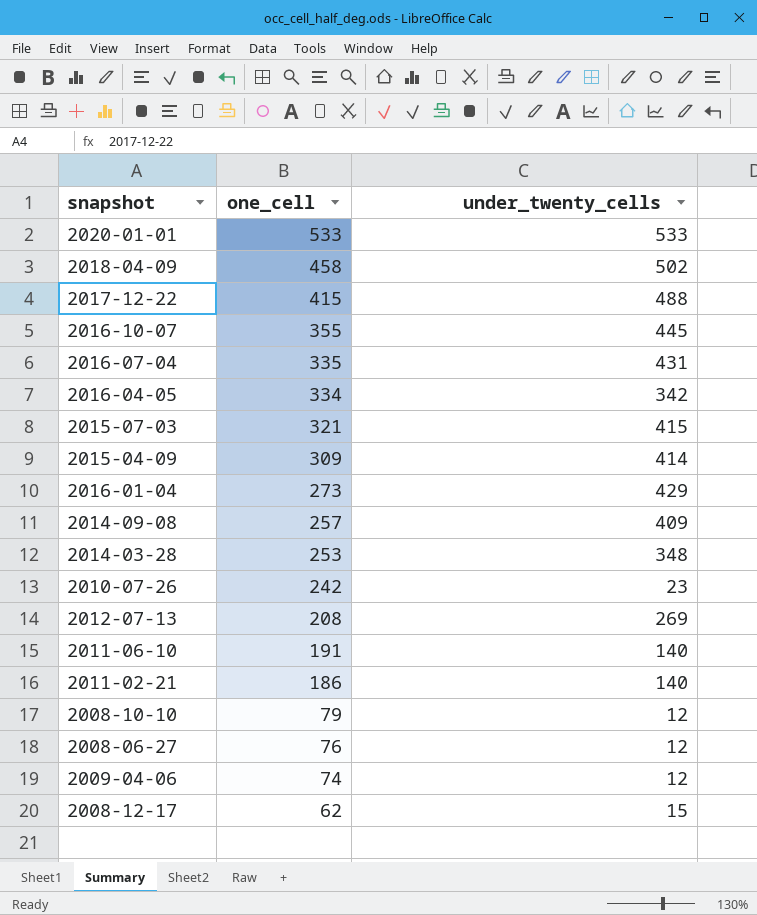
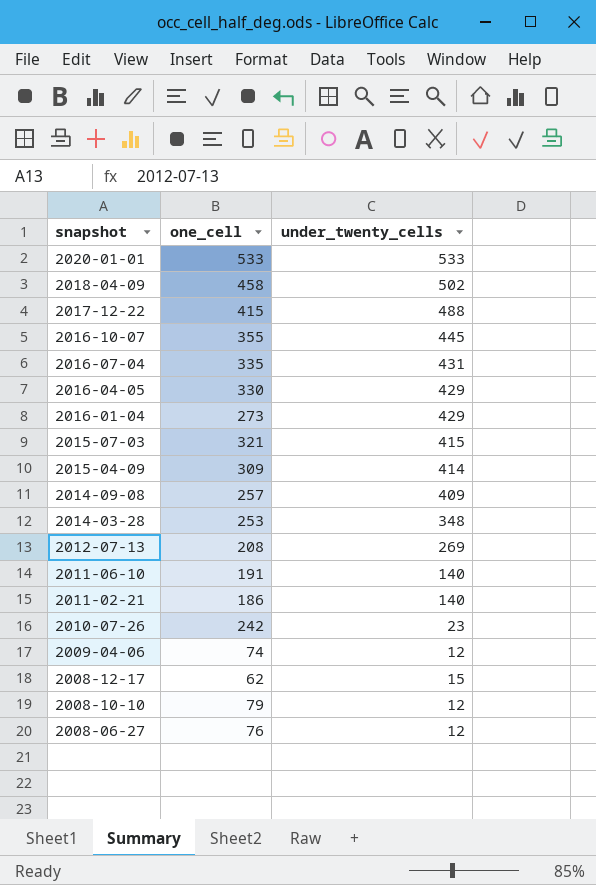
row order: one_cell descending -> snapshot descending
2016-04-05 | one_cell: 334 -> 330
2016-04-05 | under_twenty_cells: 342 -> 429

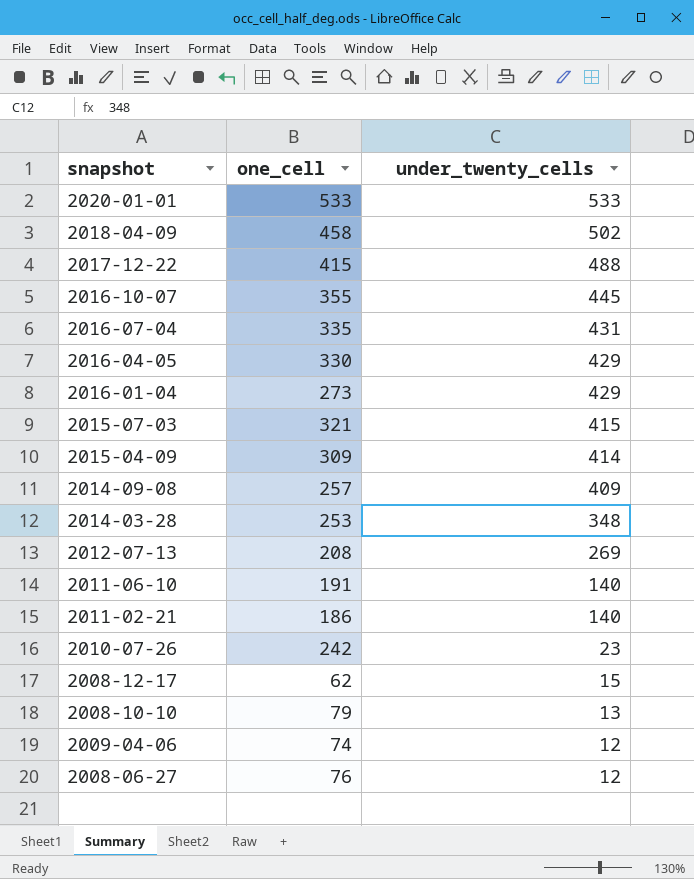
row order: snapshot descending -> under_twenty_cells descending
2008-10-10 | under_twenty_cells: 12 -> 13

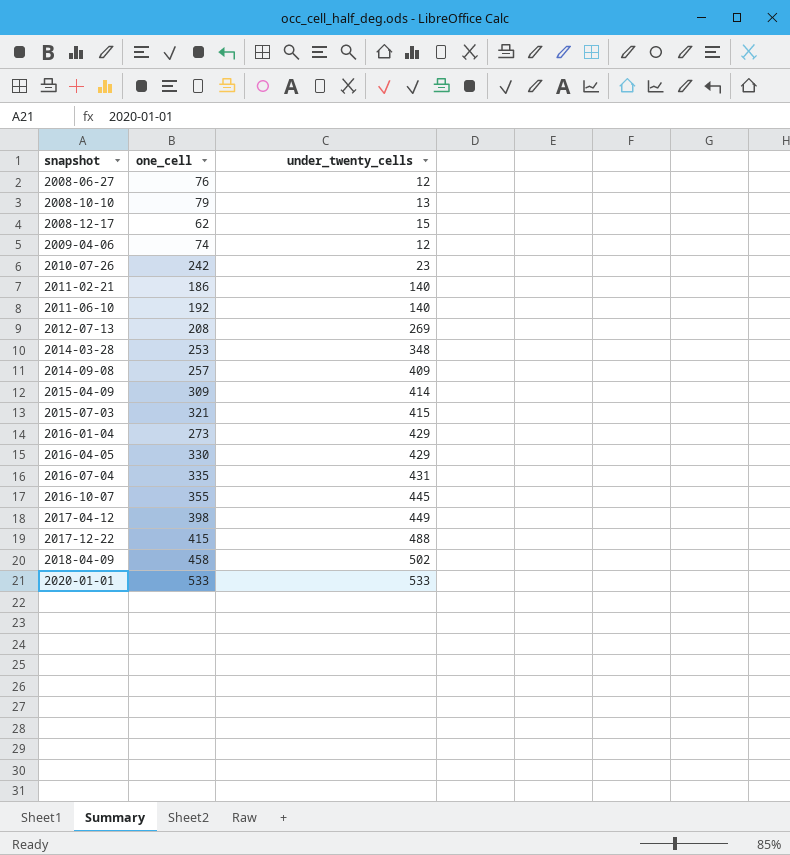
row order: under_twenty_cells descending -> snapshot ascending
2011-06-10 | one_cell: 191 -> 192
row 2017-04-12: none -> 398 | 449

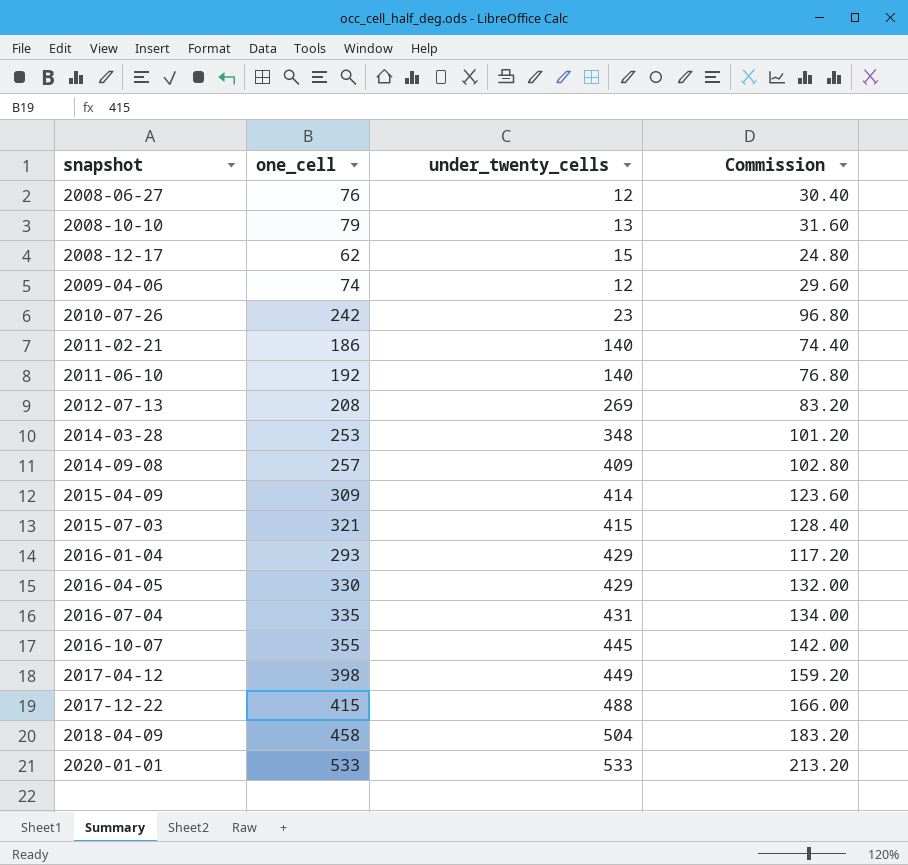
column Commission | formula: none -> [one_cell] * 0.4
2016-01-04 | one_cell: 273 -> 293
2018-04-09 | under_twenty_cells: 502 -> 504

